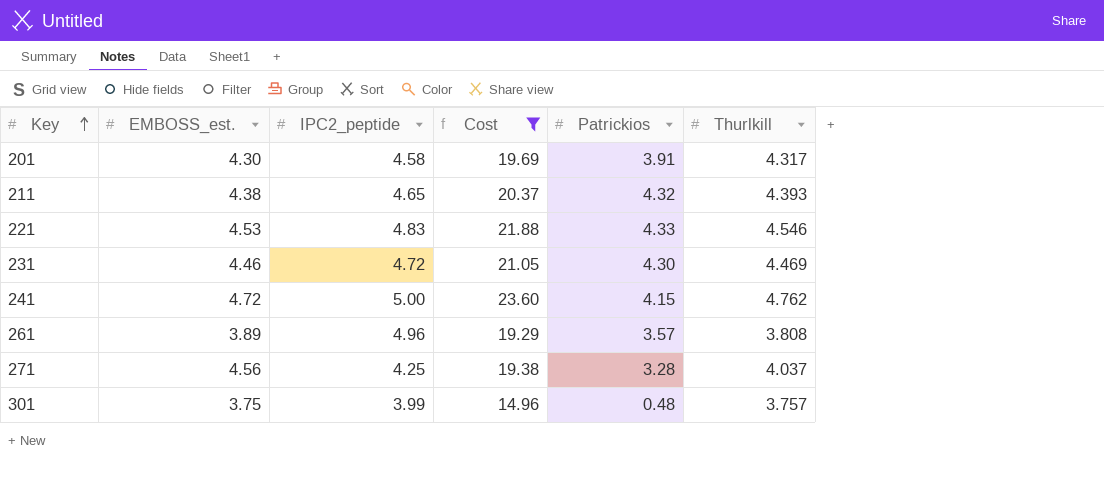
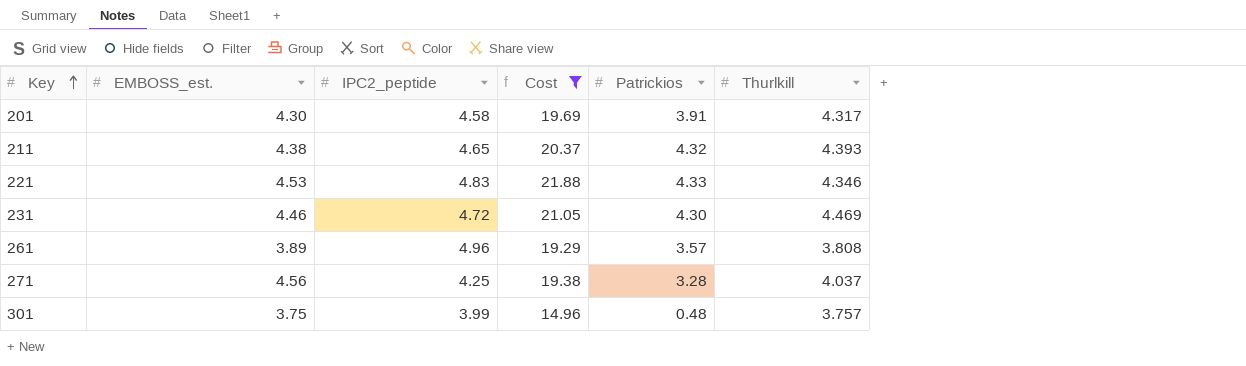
row 241: 4.72 | 5.00 | 23.60 | 4.15 | 4.762 -> none
221 | Thurlkill: 4.546 -> 4.346

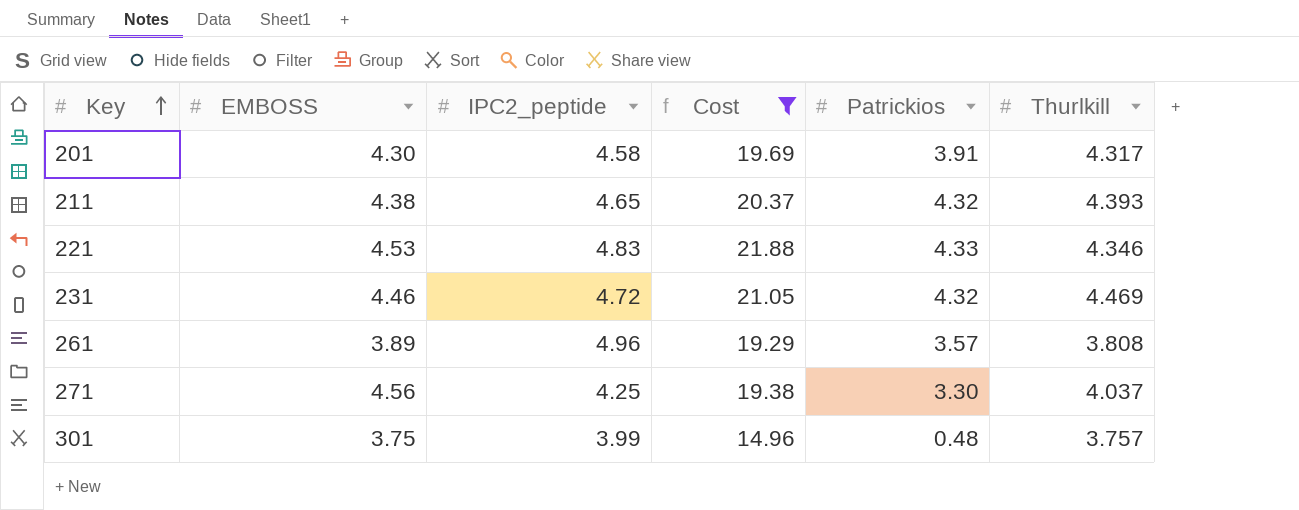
column name: EMBOSS_est. -> EMBOSS
231 | Patrickios: 4.30 -> 4.32
271 | Patrickios: 3.28 -> 3.30

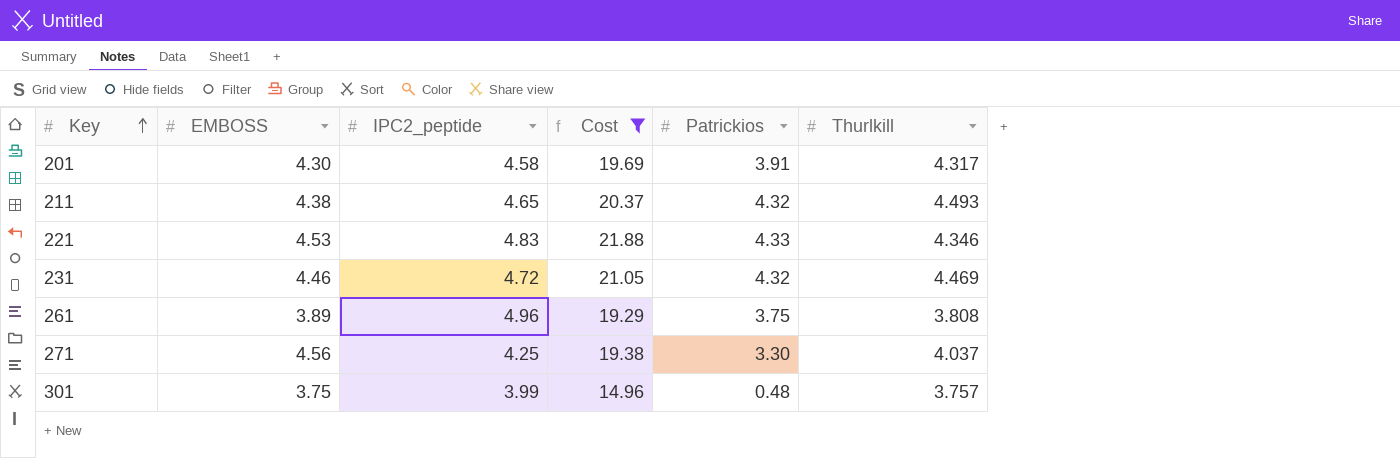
211 | Thurlkill: 4.393 -> 4.493
261 | Patrickios: 3.57 -> 3.75

